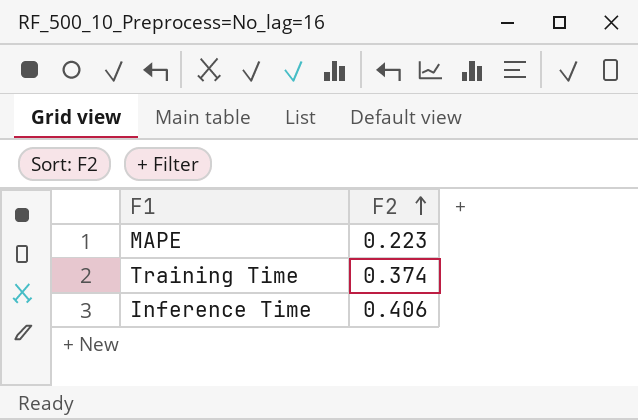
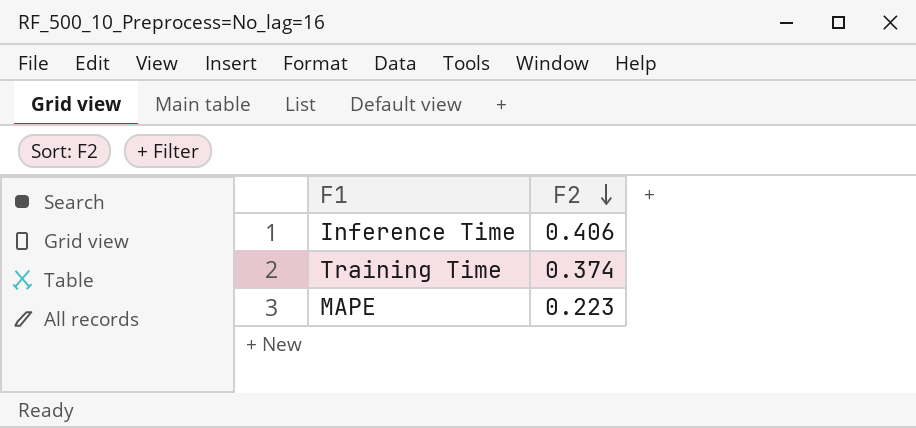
row order: F2 ascending -> F2 descending

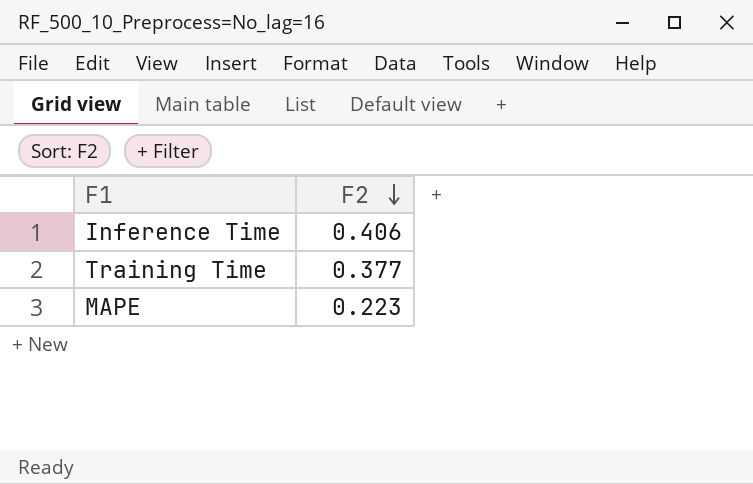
Training Time | F2: 0.374 -> 0.377

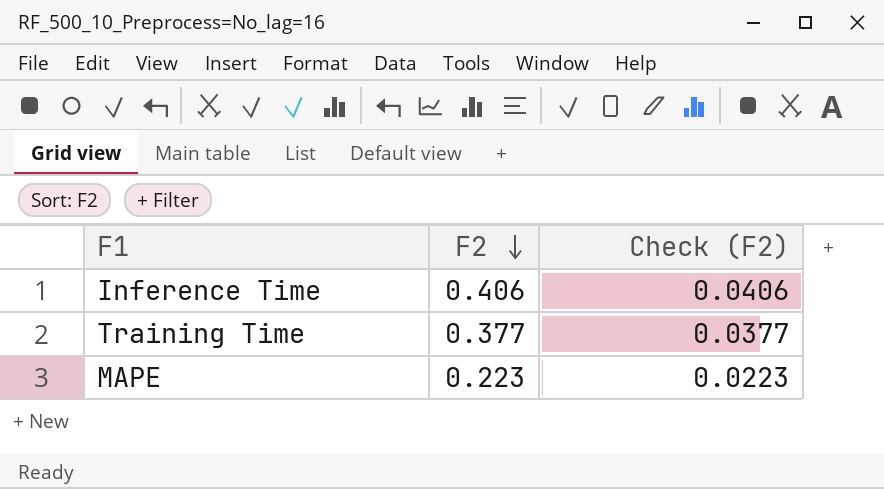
column Check (F2) | formula: none -> [F2] * 0.1

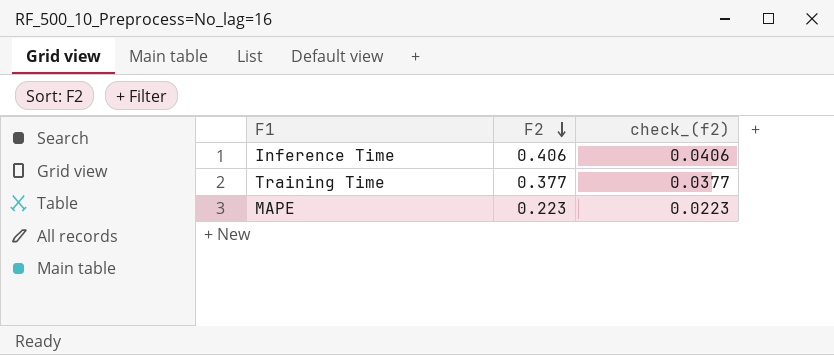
column name: Check (F2) -> check_(f2)

